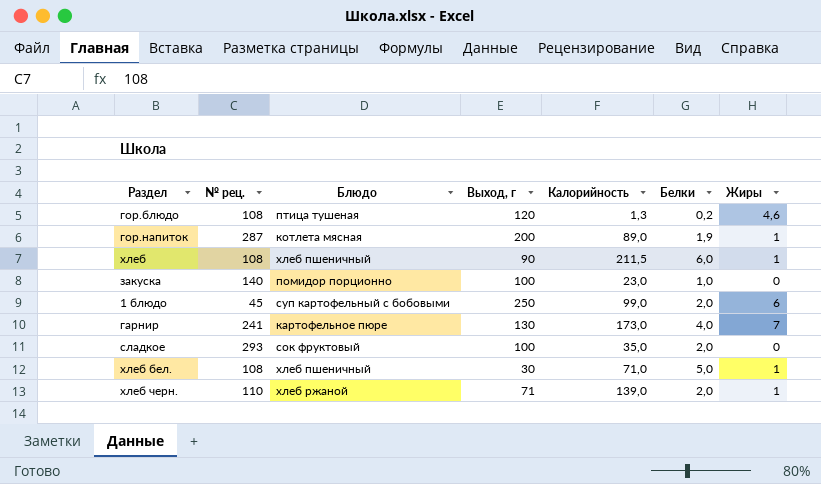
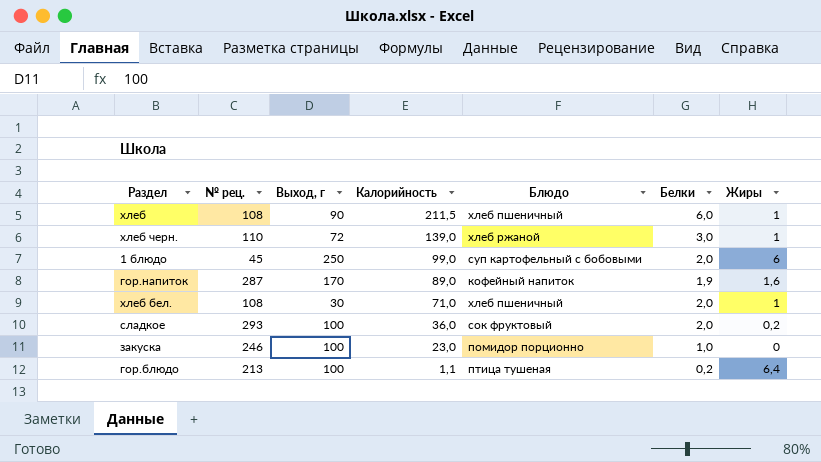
row order: none -> Калорийность descending
column Блюдо | position: 3 -> 5
row гарнир: 241 | картофельное пюре | 130 | 173,0 | 4,0 | 7 -> none
хлеб черн. | Выход, г: 71 -> 72
хлеб черн. | Белки: 2,0 -> 3,0
гор.напиток | Выход, г: 200 -> 170
гор.напиток | Блюдо: котлета мясная -> кофейный напиток
гор.напиток | Жиры: 1 -> 1,6
хлеб бел. | Белки: 5,0 -> 2,0
сладкое | Калорийность: 35,0 -> 36,0
сладкое | Жиры: 0 -> 0,2
закуска | № рец.: 140 -> 246
гор.блюдо | № рец.: 108 -> 213
гор.блюдо | Выход, г: 120 -> 100
гор.блюдо | Калорийность: 1,3 -> 1,1
гор.блюдо | Жиры: 4,6 -> 6,4

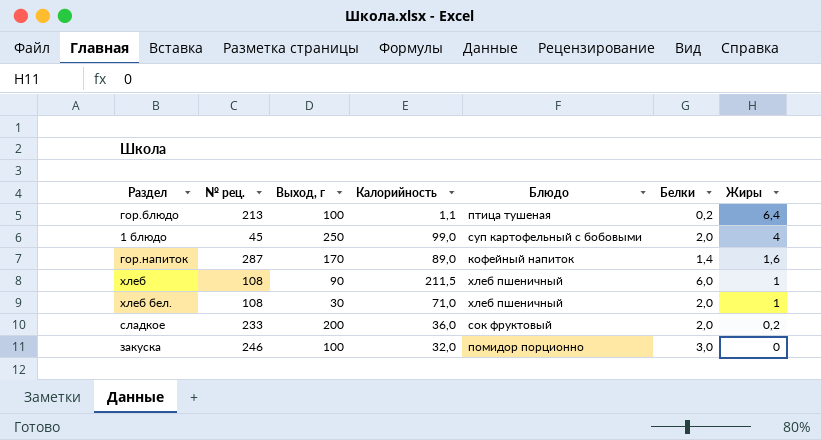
row order: Калорийность descending -> Жиры descending
row хлеб черн.: 110 | 72 | 139,0 | хлеб ржаной | 3,0 | 1 -> none
1 блюдо | Жиры: 6 -> 4
гор.напиток | Белки: 1,9 -> 1,4
сладкое | № рец.: 293 -> 233
сладкое | Выход, г: 100 -> 200
закуска | Калорийность: 23,0 -> 32,0
закуска | Белки: 1,0 -> 3,0

